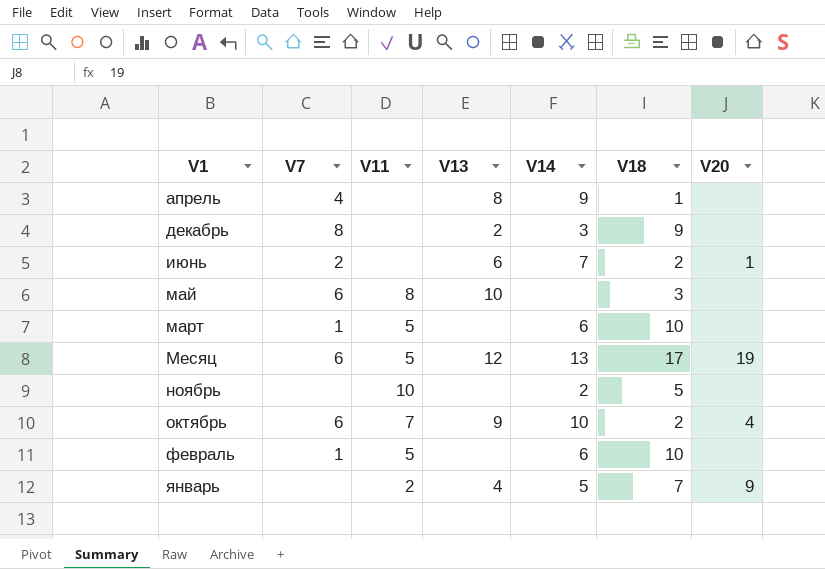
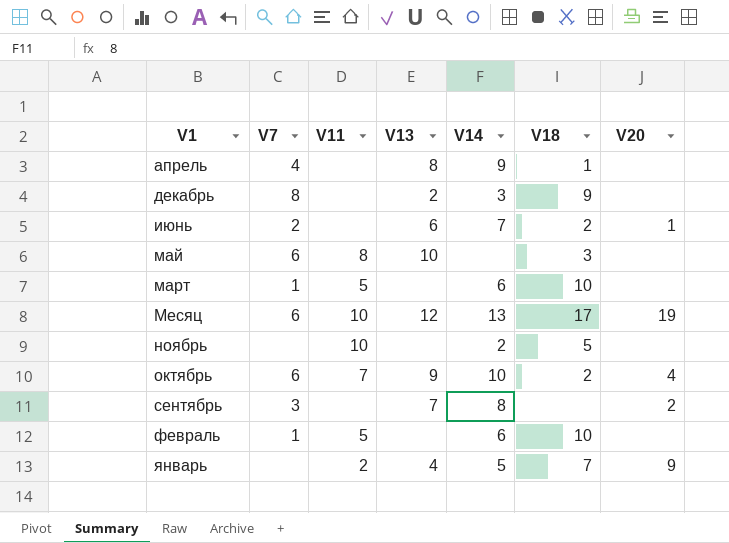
Месяц | V11: 5 -> 10
row сентябрь: none -> 3 | none | 7 | 8 | none | 2

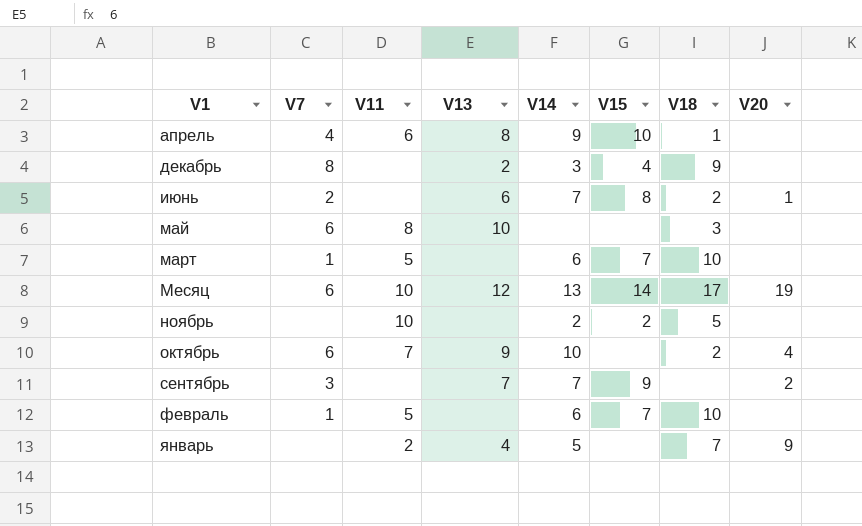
column V15 | position: none -> 6
апрель | V11: none -> 6
сентябрь | V14: 8 -> 7

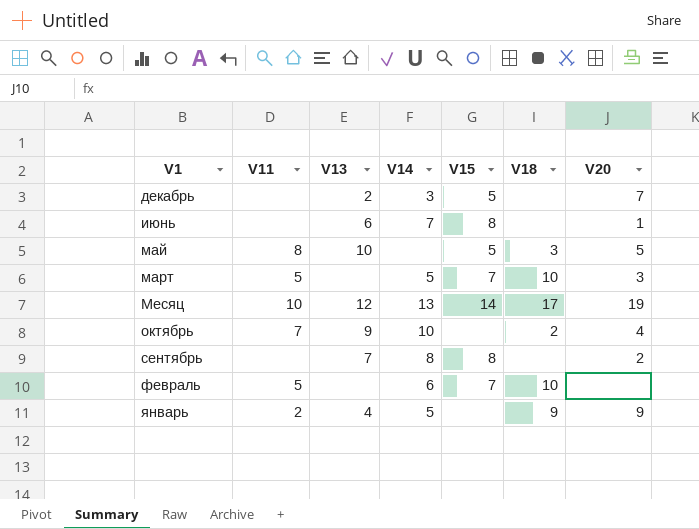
column V7 | position: 2 -> none
row апрель: 4 | 6 | 8 | 9 | 10 | 1 | none -> none
row ноябрь: none | 10 | none | 2 | 2 | 5 | none -> none
декабрь | V15: 4 -> 5
декабрь | V18: 9 -> none
декабрь | V20: none -> 7
июнь | V18: 2 -> none
май | V15: none -> 5
май | V20: none -> 5
март | V14: 6 -> 5
март | V20: none -> 3
сентябрь | V14: 7 -> 8
сентябрь | V15: 9 -> 8
январь | V18: 7 -> 9

